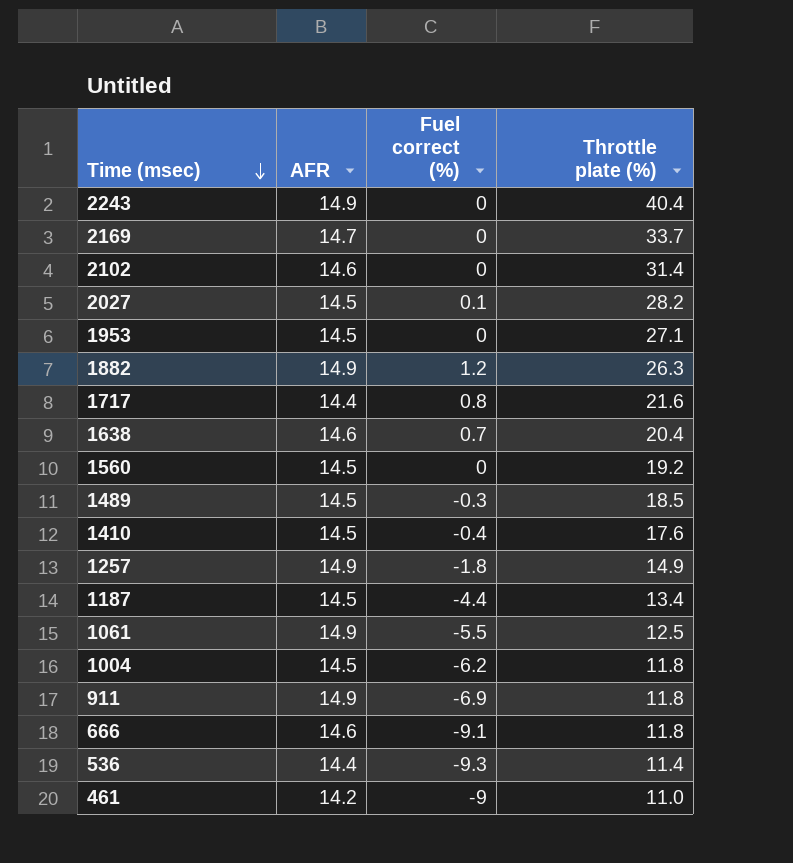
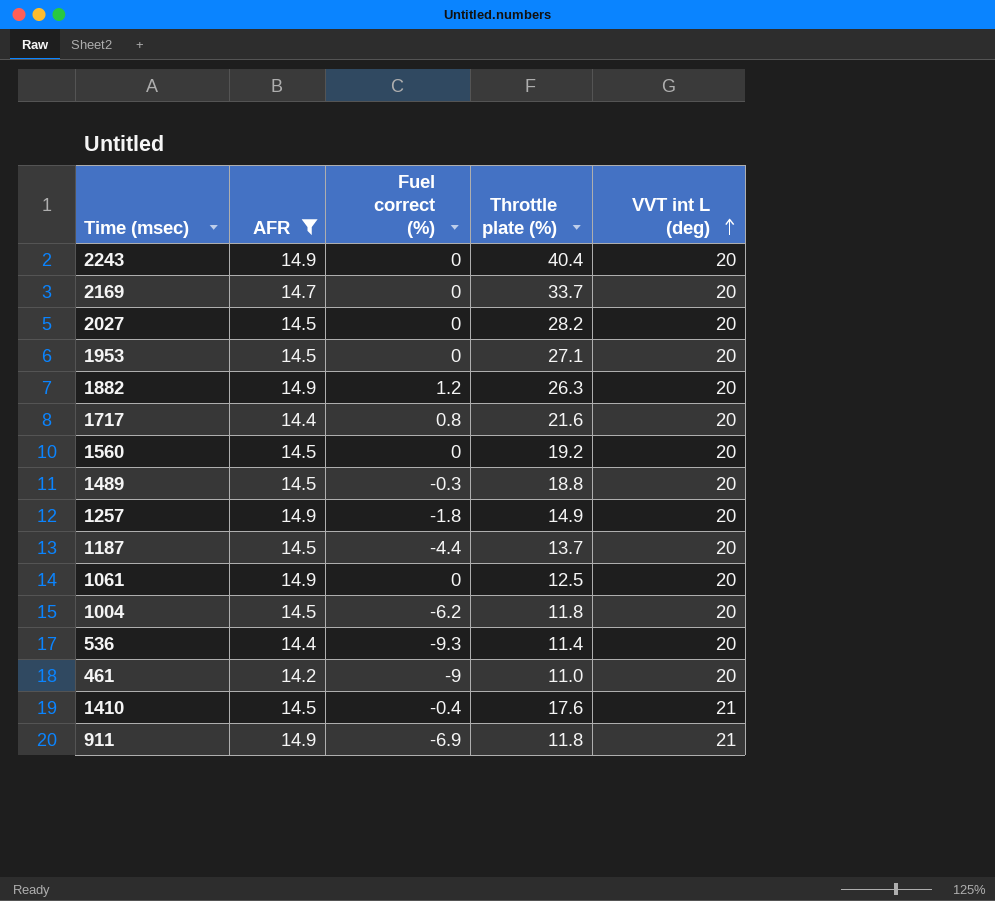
filter: none -> AFR != 14.6
row order: Time (msec) descending -> VVT int L (deg) ascending
column VVT int L (deg) | position: none -> 5
2027 | Fuel correct (%): 0.1 -> 0
1489 | Throttle plate (%): 18.5 -> 18.8
1187 | Throttle plate (%): 13.4 -> 13.7
1061 | Fuel correct (%): -5.5 -> 0

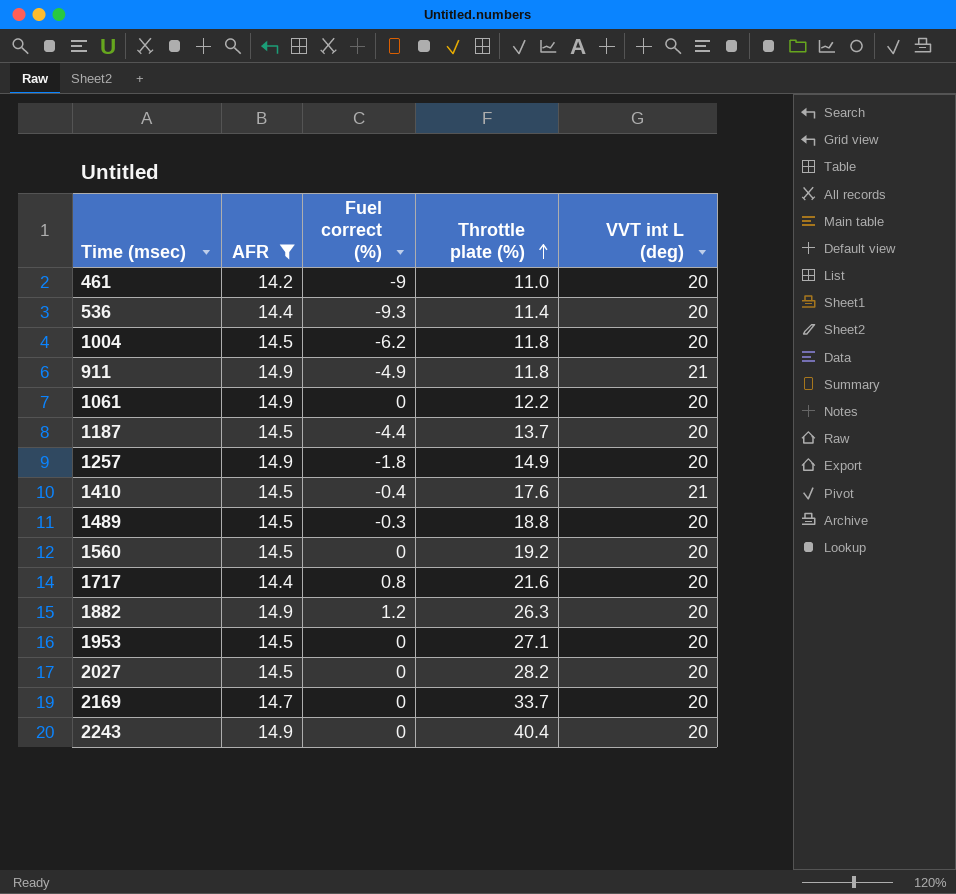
row order: VVT int L (deg) ascending -> Throttle plate (%) ascending
911 | Fuel correct (%): -6.9 -> -4.9
1061 | Throttle plate (%): 12.5 -> 12.2

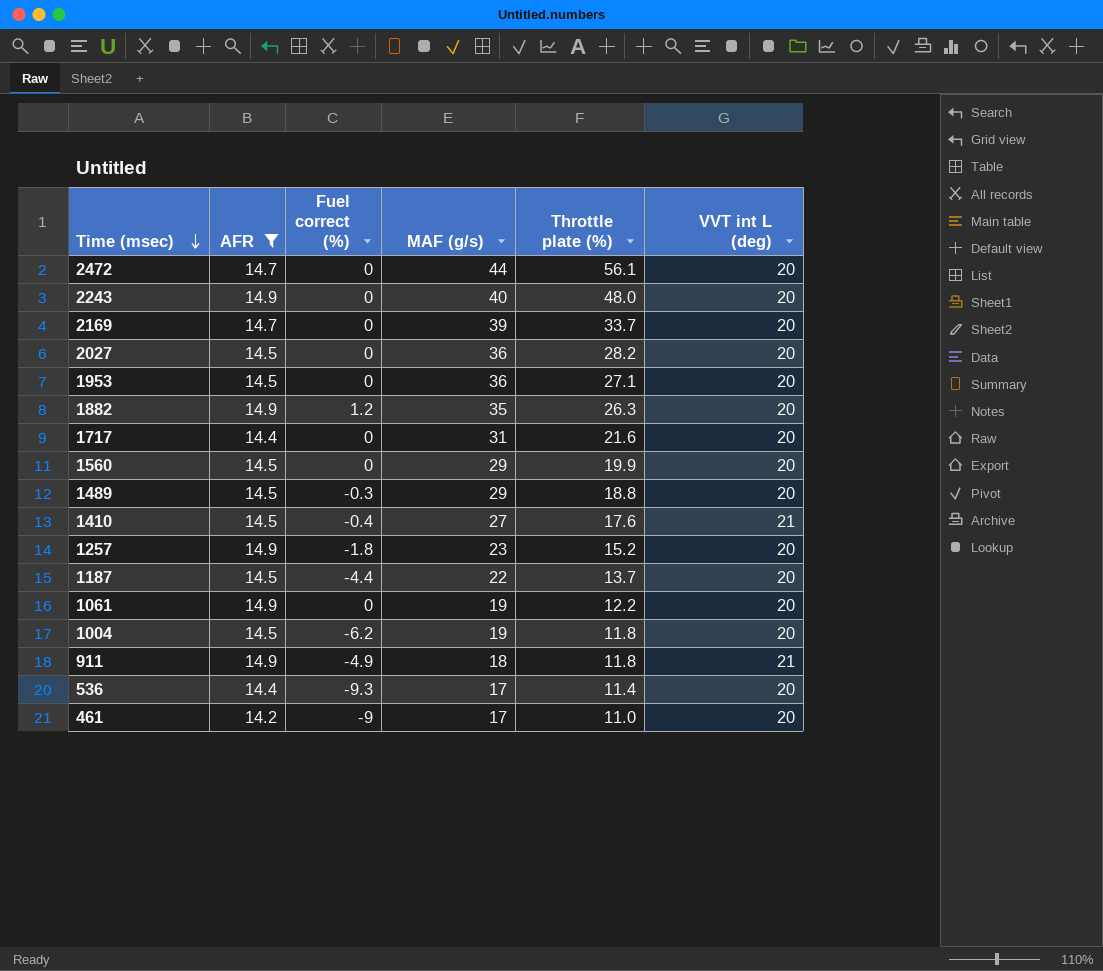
row order: Throttle plate (%) ascending -> Time (msec) descending
column MAF (g/s) | position: none -> 4
row 2472: none -> 14.7 | 0 | 44 | 56.1 | 20
2243 | Throttle plate (%): 40.4 -> 48.0
1717 | Fuel correct (%): 0.8 -> 0
1560 | Throttle plate (%): 19.2 -> 19.9
1257 | Throttle plate (%): 14.9 -> 15.2

